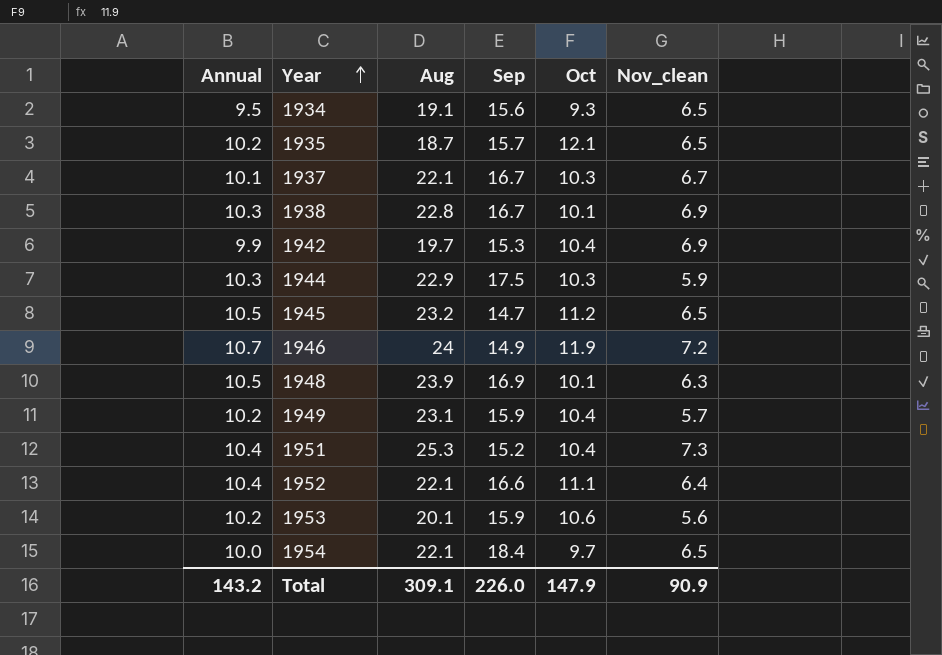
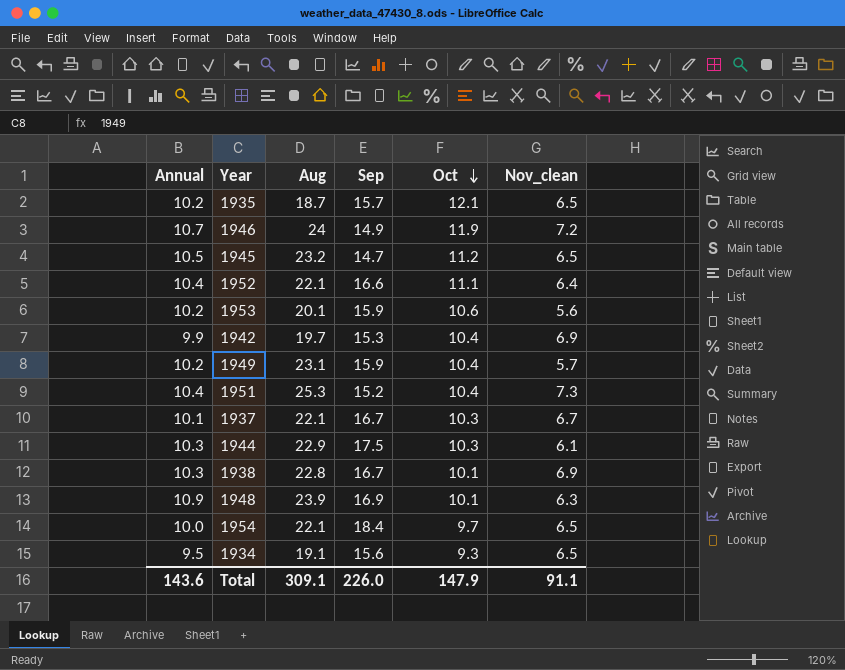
row order: Year ascending -> Oct descending
1944 | Nov_clean: 5.9 -> 6.1
1948 | Annual: 10.5 -> 10.9
Total | Annual: 143.2 -> 143.6
Total | Nov_clean: 90.9 -> 91.1

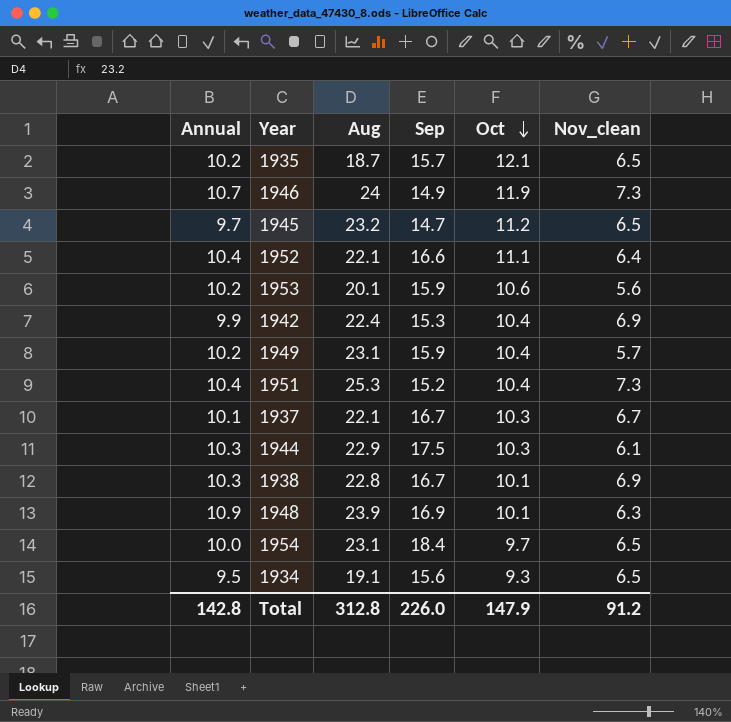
1946 | Nov_clean: 7.2 -> 7.3
1945 | Annual: 10.5 -> 9.7
1942 | Aug: 19.7 -> 22.4
1954 | Aug: 22.1 -> 23.1
Total | Annual: 143.6 -> 142.8
Total | Aug: 309.1 -> 312.8
Total | Nov_clean: 91.1 -> 91.2

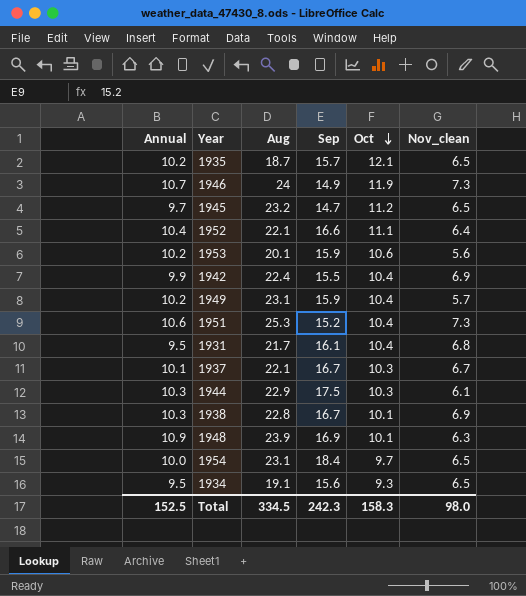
1942 | Sep: 15.3 -> 15.5
1951 | Annual: 10.4 -> 10.6
row 1931: none -> 9.5 | 21.7 | 16.1 | 10.4 | 6.8
Total | Annual: 142.8 -> 152.5
Total | Aug: 312.8 -> 334.5
Total | Sep: 226.0 -> 242.3
Total | Oct: 147.9 -> 158.3
Total | Nov_clean: 91.2 -> 98.0

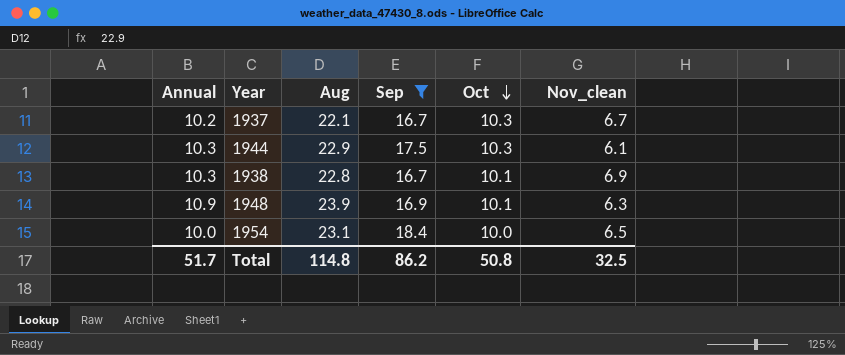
filter: none -> Sep >= 16.7
1937 | Annual: 10.1 -> 10.2
1954 | Oct: 9.7 -> 10.0
Total | Annual: 152.5 -> 51.7
Total | Aug: 334.5 -> 114.8
Total | Sep: 242.3 -> 86.2
Total | Oct: 158.3 -> 50.8
Total | Nov_clean: 98.0 -> 32.5

